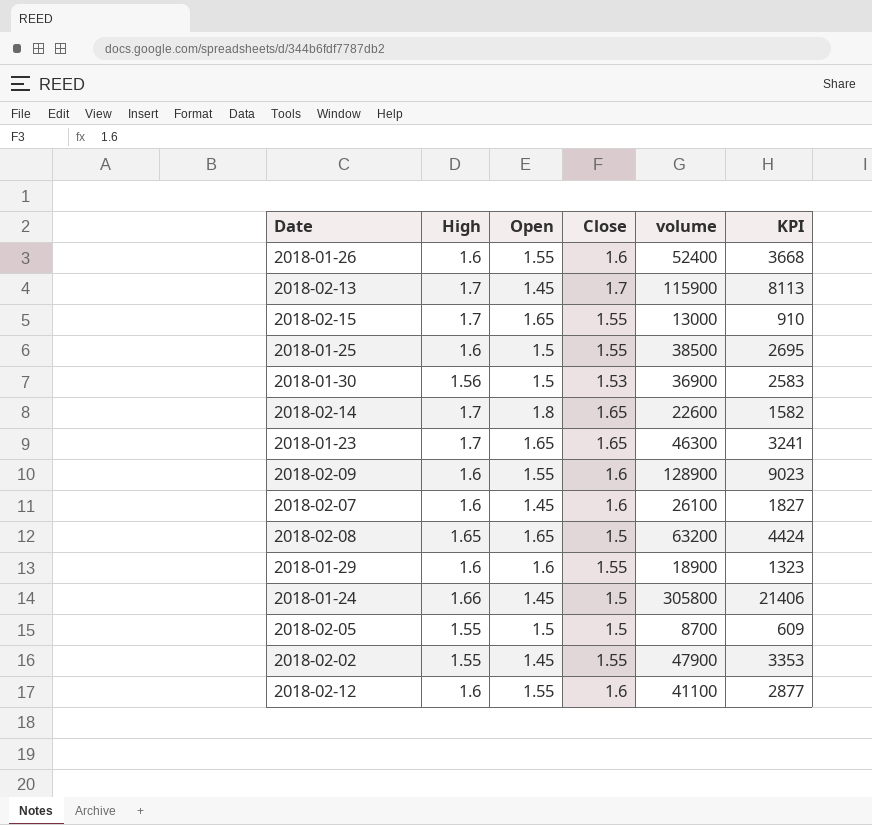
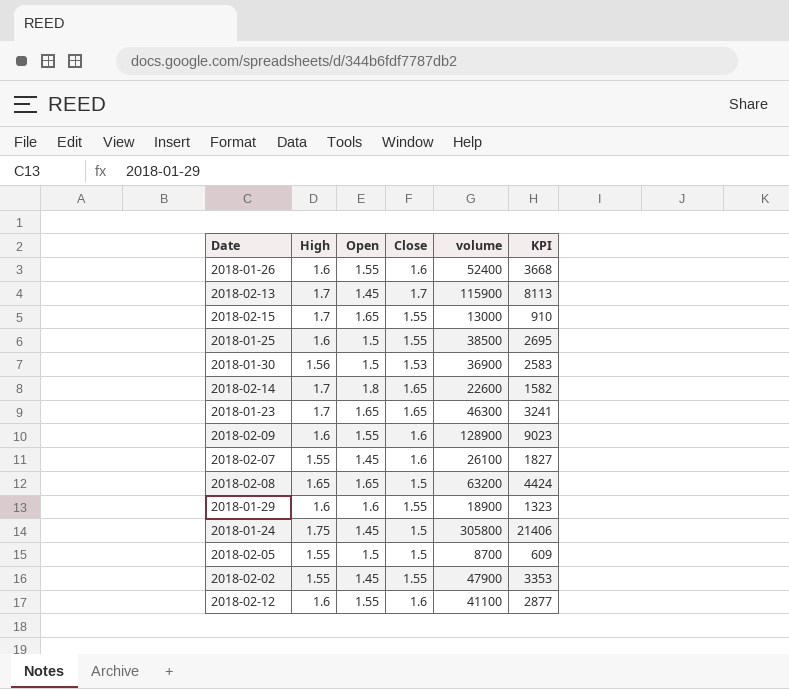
2018-02-07 | High: 1.6 -> 1.55
2018-01-24 | High: 1.66 -> 1.75

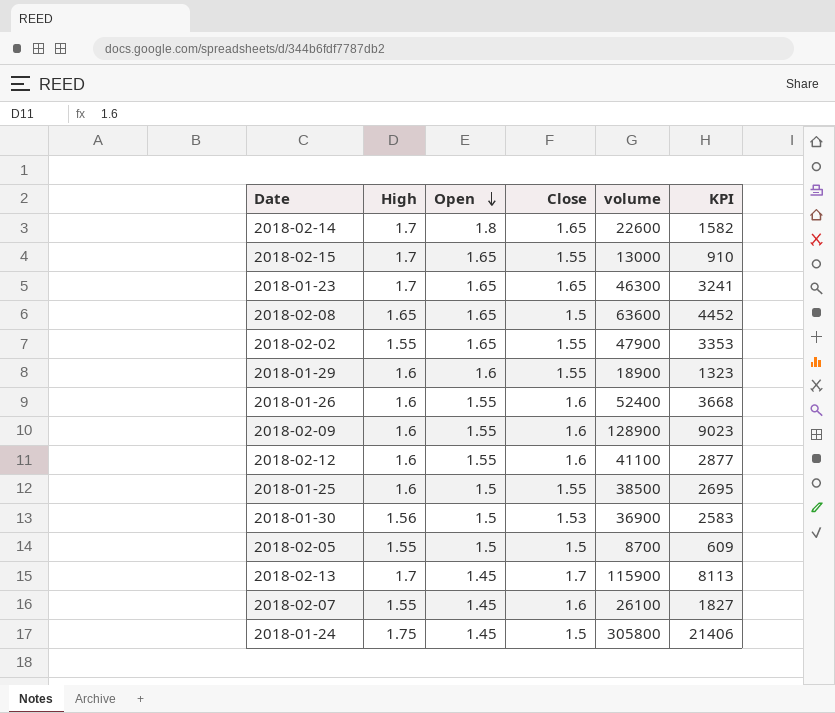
row order: none -> Open descending
2018-02-08 | volume: 63200 -> 63600
2018-02-08 | KPI: 4424 -> 4452
2018-02-02 | Open: 1.45 -> 1.65

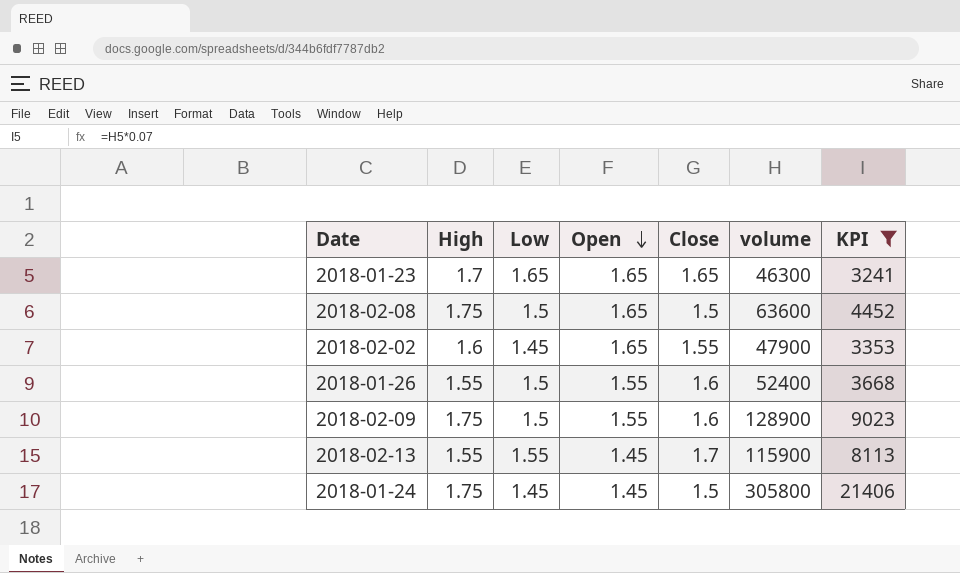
filter: none -> KPI >= 3241
column Low | position: none -> 3
2018-02-08 | High: 1.65 -> 1.75
2018-02-02 | High: 1.55 -> 1.6
2018-01-26 | High: 1.6 -> 1.55
2018-02-09 | High: 1.6 -> 1.75
2018-02-13 | High: 1.7 -> 1.55

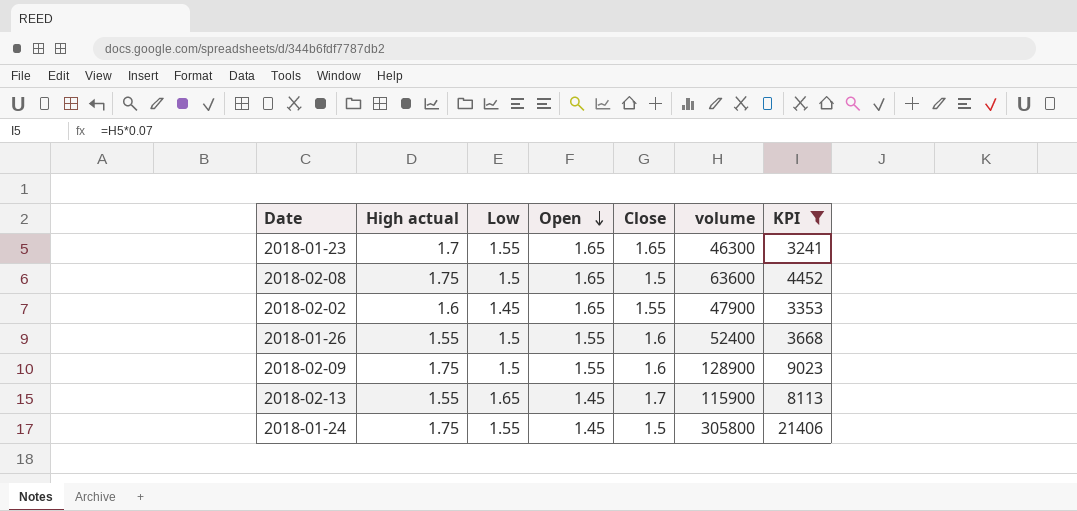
column name: High -> High actual
2018-01-23 | Low: 1.65 -> 1.55
2018-02-13 | Low: 1.55 -> 1.65
2018-01-24 | Low: 1.45 -> 1.55

